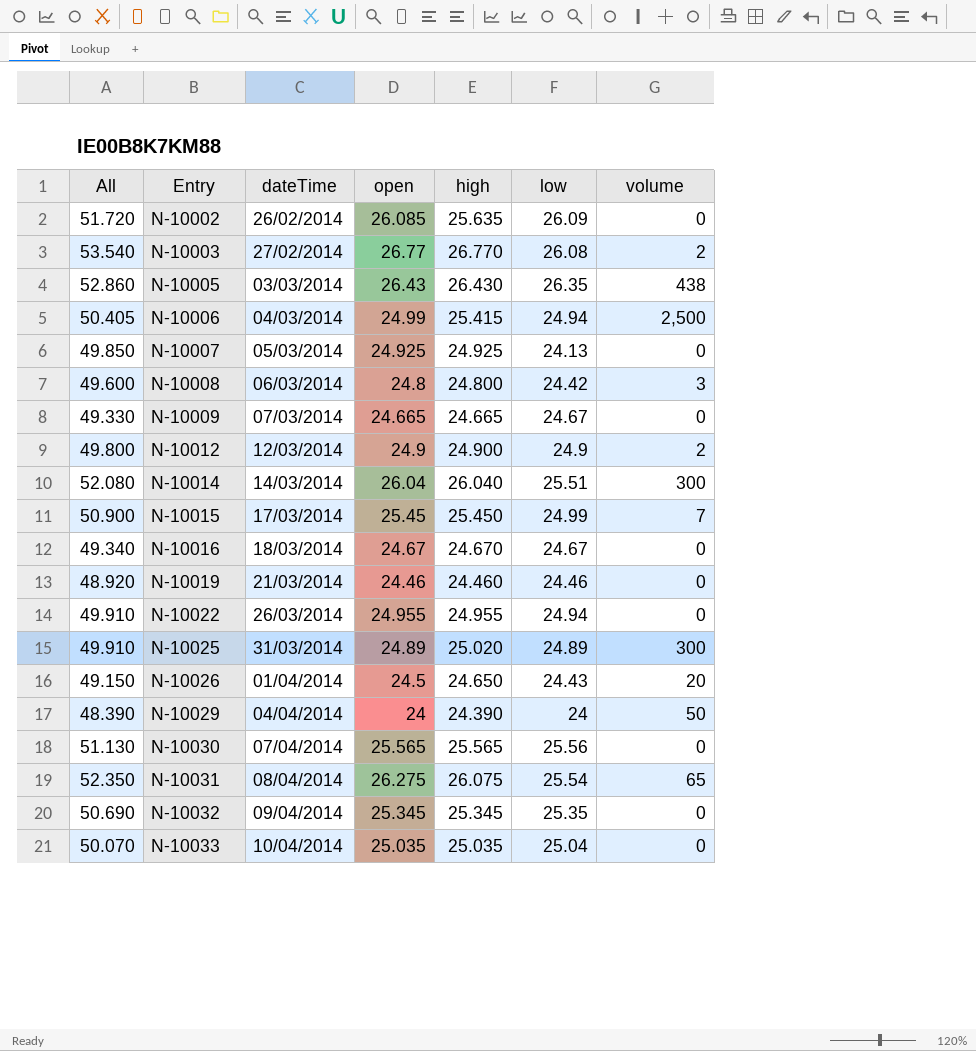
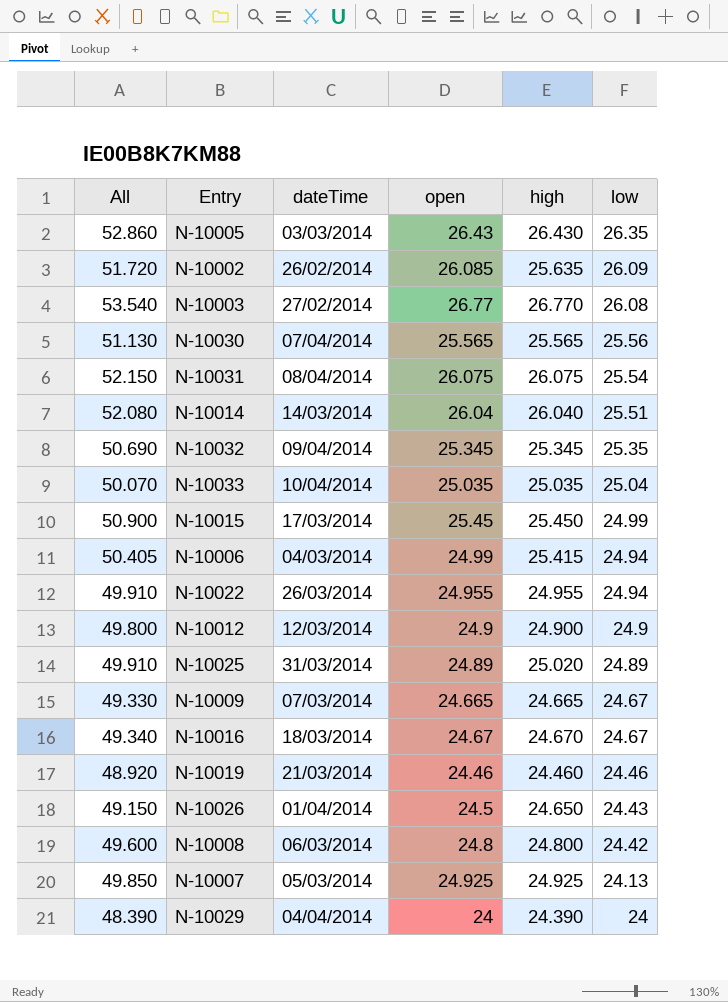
row order: Entry ascending -> low descending
column volume | position: 7 -> none
N-10031 | All: 52.350 -> 52.150
N-10031 | open: 26.275 -> 26.075

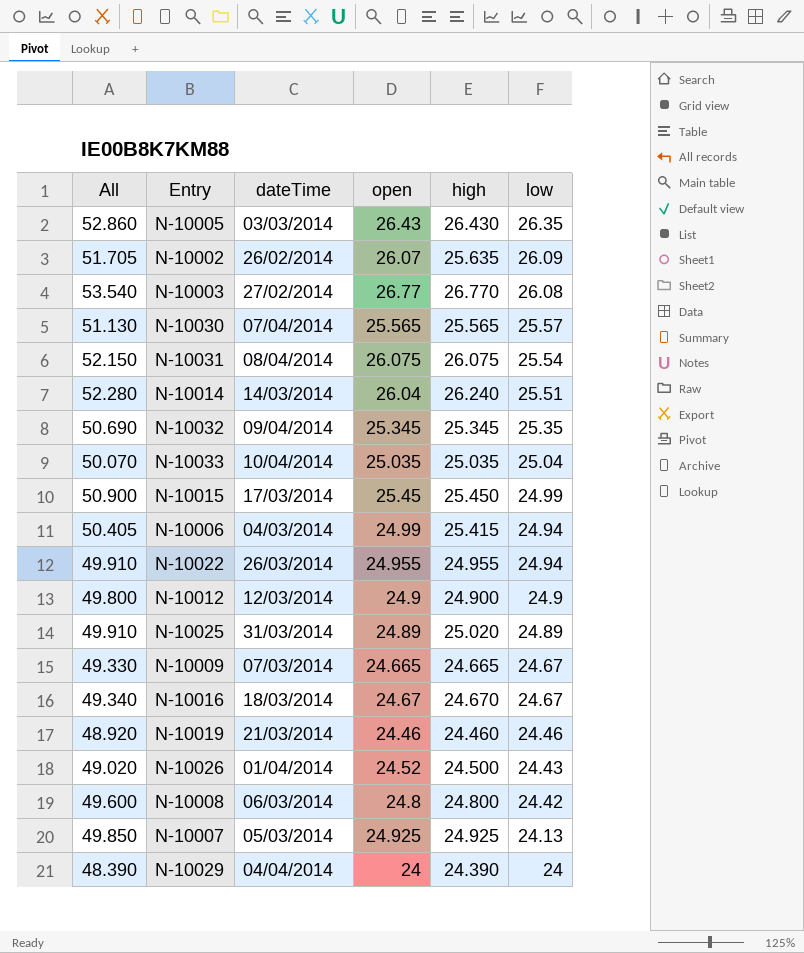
N-10002 | All: 51.720 -> 51.705
N-10002 | open: 26.085 -> 26.07
N-10030 | low: 25.56 -> 25.57
N-10014 | All: 52.080 -> 52.280
N-10014 | high: 26.040 -> 26.240
N-10026 | All: 49.150 -> 49.020
N-10026 | open: 24.5 -> 24.52
N-10026 | high: 24.650 -> 24.500

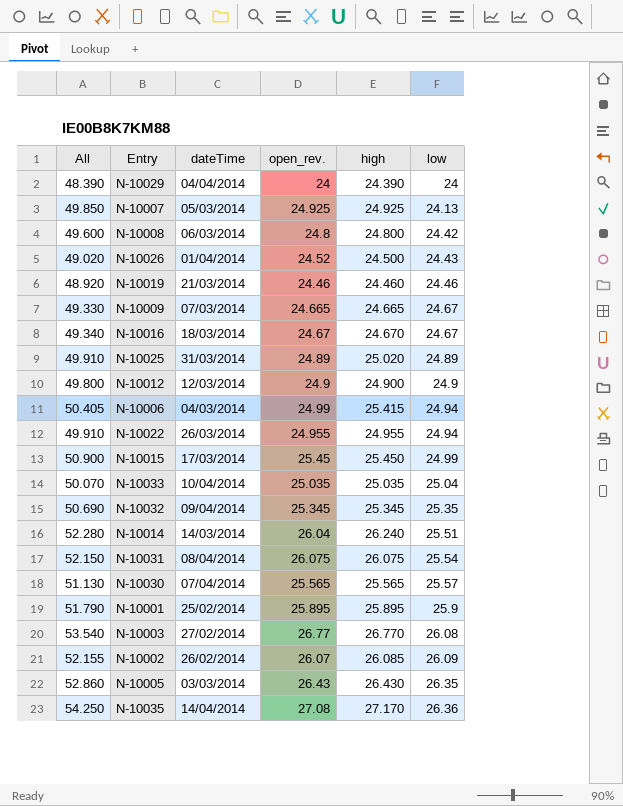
row order: low descending -> low ascending
column name: open -> open_rev.
row N-10001: none -> 51.790 | 25/02/2014 | 25.895 | 25.895 | 25.9
N-10002 | All: 51.705 -> 52.155
N-10002 | high: 25.635 -> 26.085
row N-10035: none -> 54.250 | 14/04/2014 | 27.08 | 27.170 | 26.36

